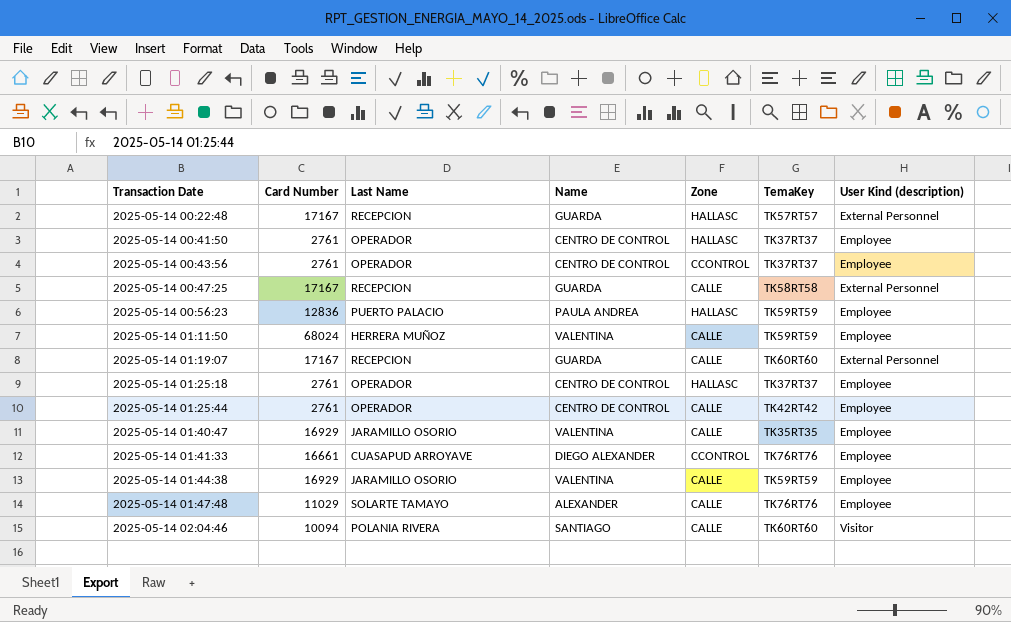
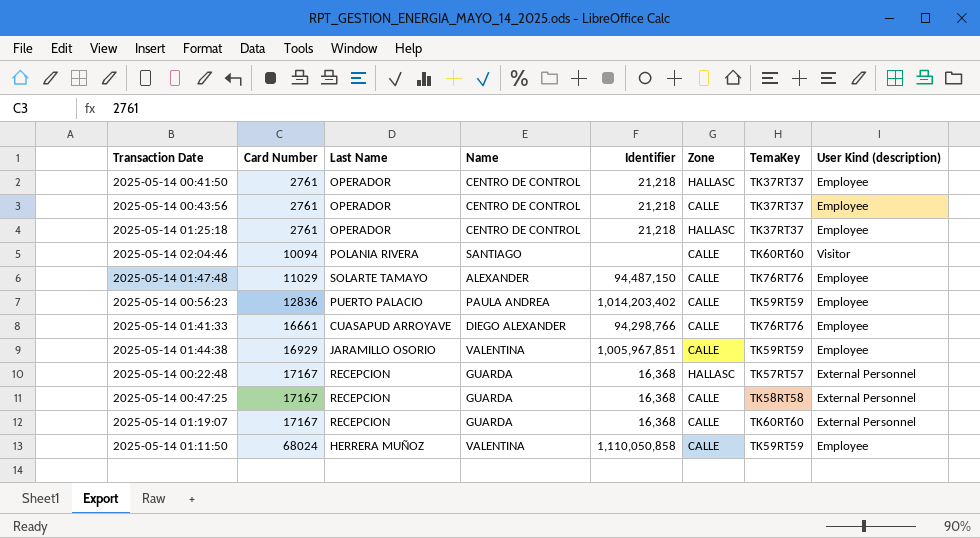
row order: Transaction Date ascending -> Card Number ascending
column Identifier | position: none -> 5
row 2025-05-14 01:25:44: 2761 | OPERADOR | CENTRO DE CONTROL | CALLE | TK42RT42 | Employee -> none
row 2025-05-14 01:40:47: 16929 | JARAMILLO OSORIO | VALENTINA | CALLE | TK35RT35 | Employee -> none
2025-05-14 00:43:56 | Zone: CCONTROL -> CALLE
2025-05-14 00:56:23 | Zone: HALLASC -> CALLE
2025-05-14 01:41:33 | Zone: CCONTROL -> CALLE

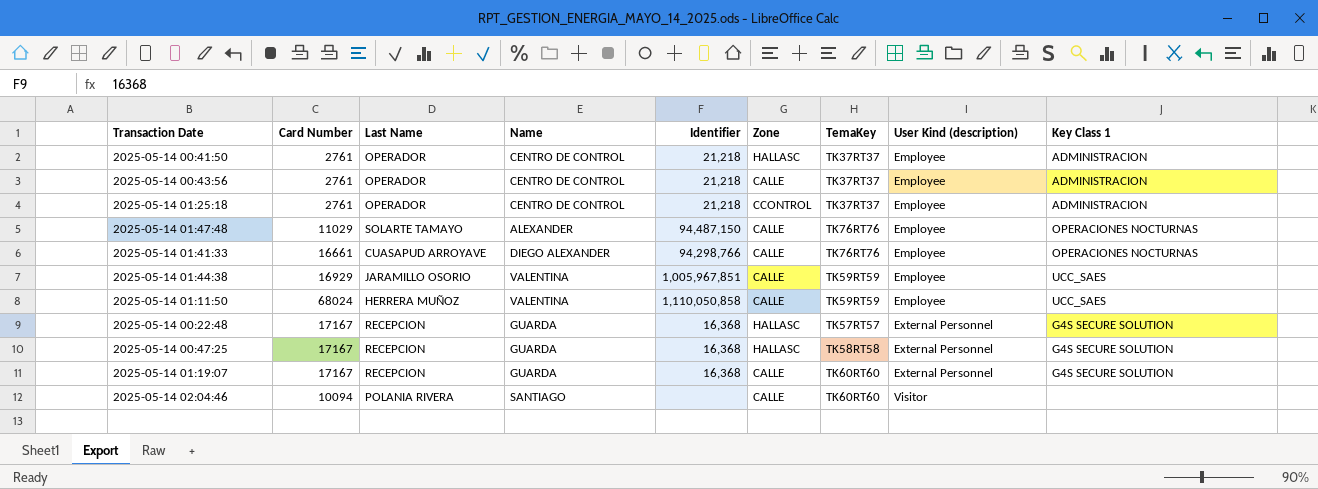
row order: Card Number ascending -> User Kind (description) ascending
column Key Class 1 | position: none -> 9
row 2025-05-14 00:56:23: 12836 | PUERTO PALACIO | PAULA ANDREA | 1,014,203,402 | CALLE | TK59RT59 | Employee -> none
2025-05-14 01:25:18 | Zone: HALLASC -> CCONTROL
2025-05-14 00:47:25 | Zone: CALLE -> HALLASC

